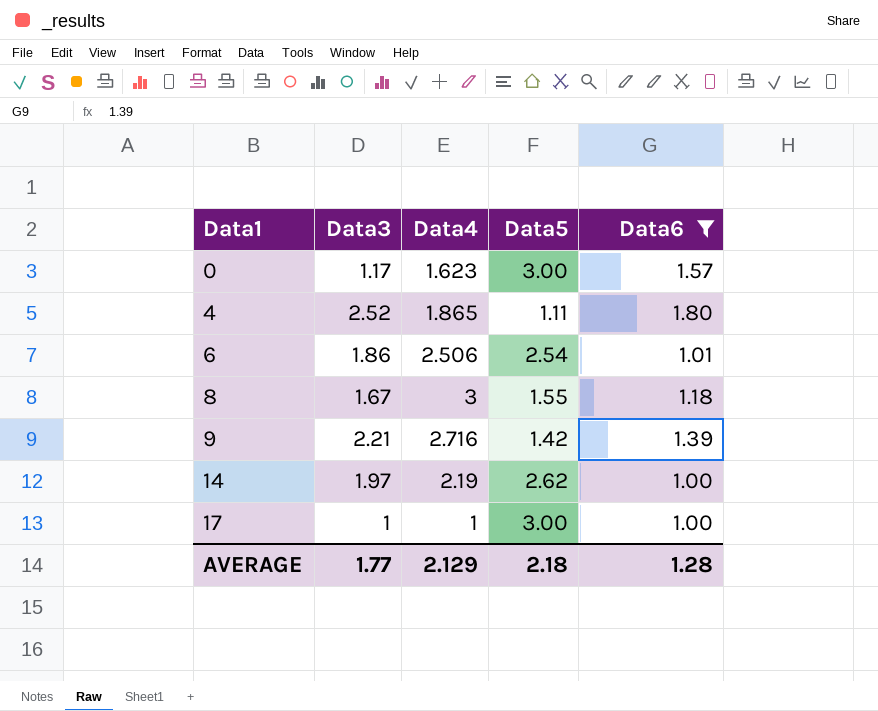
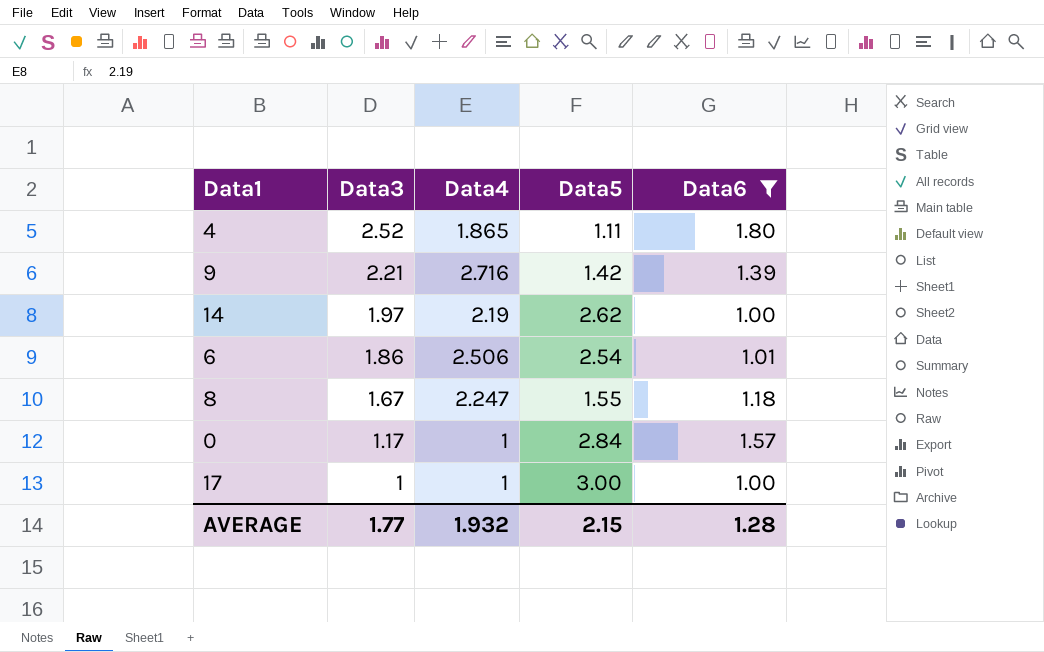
row order: Data1 ascending -> Data3 descending
8 | Data4: 3 -> 2.247
0 | Data4: 1.623 -> 1
0 | Data5: 3.00 -> 2.84
AVERAGE | Data4: 2.129 -> 1.932
AVERAGE | Data5: 2.18 -> 2.15

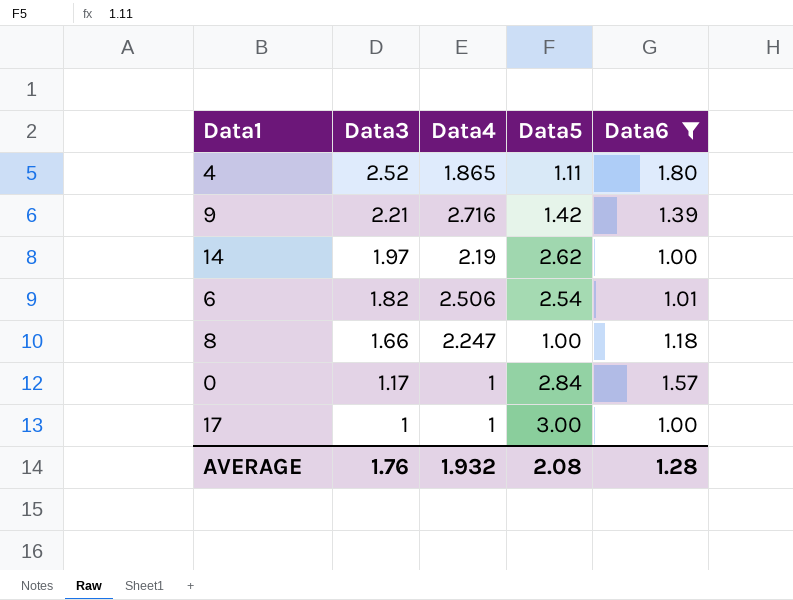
6 | Data3: 1.86 -> 1.82
8 | Data3: 1.67 -> 1.66
8 | Data5: 1.55 -> 1.00
AVERAGE | Data3: 1.77 -> 1.76
AVERAGE | Data5: 2.15 -> 2.08

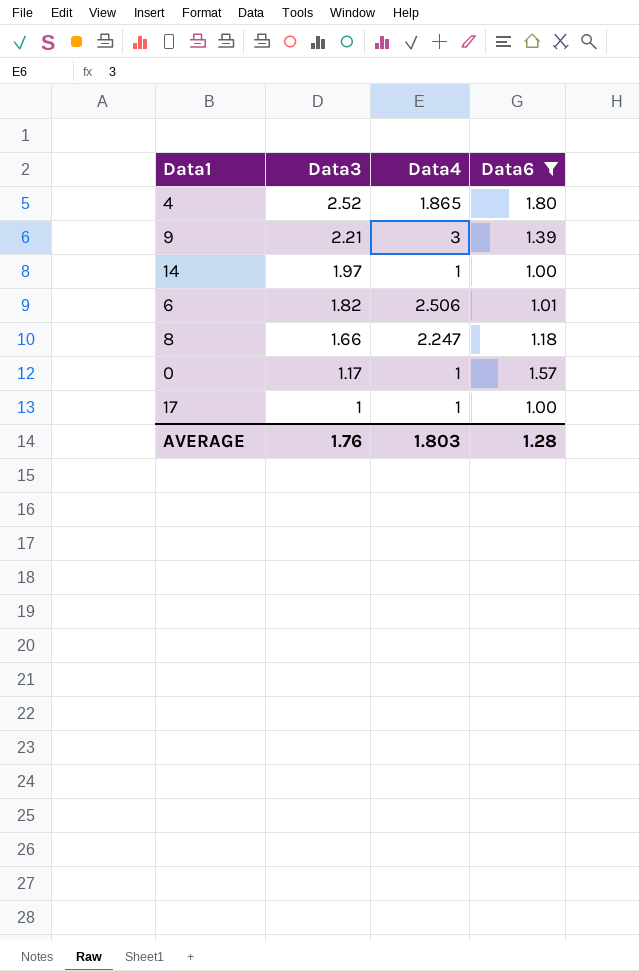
column Data5 | position: 4 -> none
9 | Data4: 2.716 -> 3
14 | Data4: 2.19 -> 1
AVERAGE | Data4: 1.932 -> 1.803

